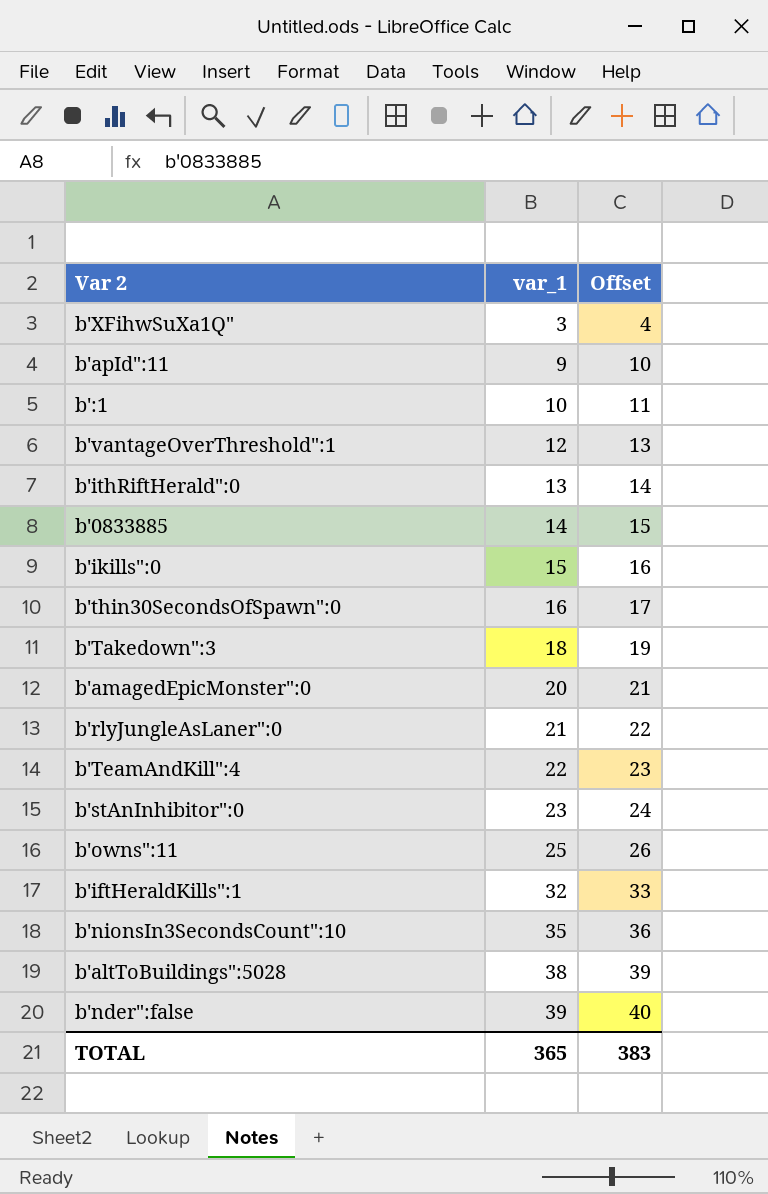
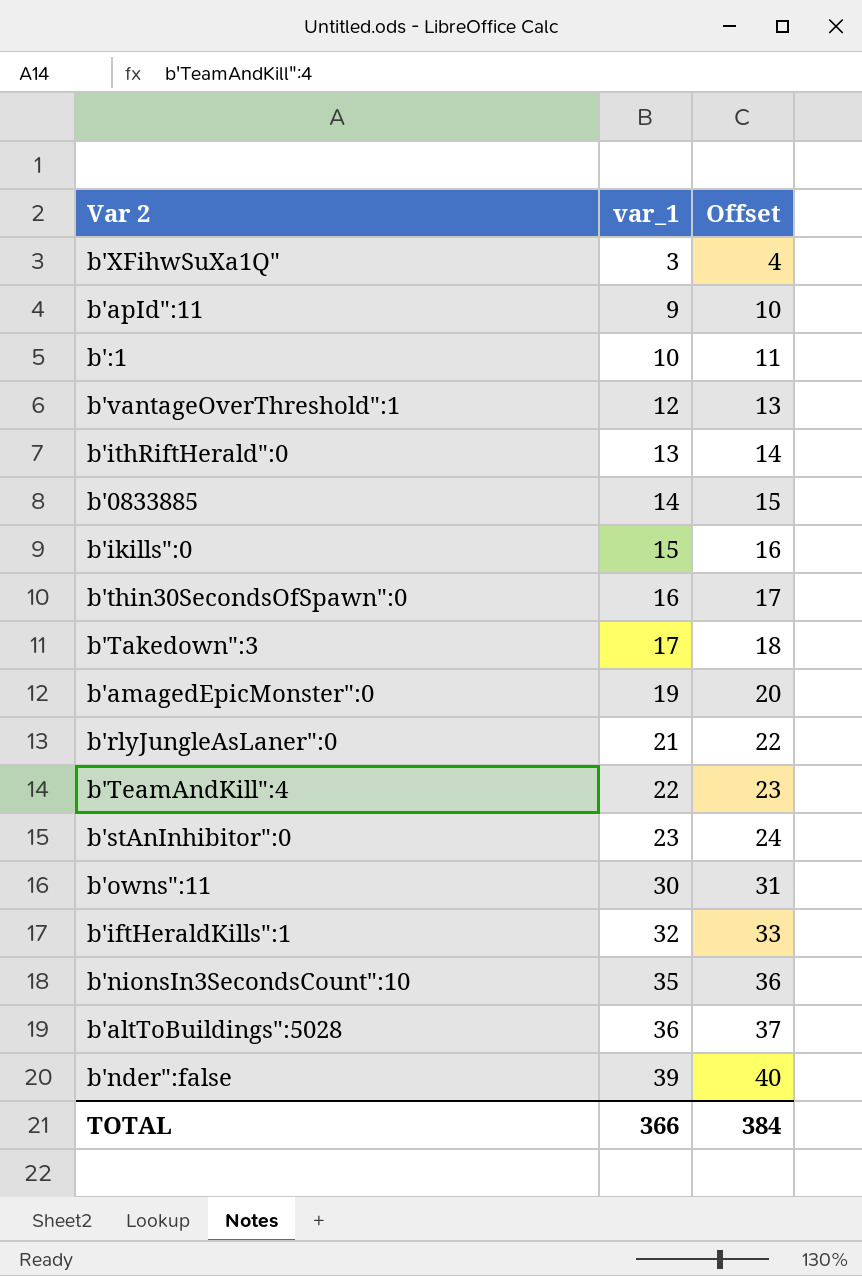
b'Takedown":3 | var_1: 18 -> 17
b'Takedown":3 | Offset: 19 -> 18
b'amagedEpicMonster":0 | var_1: 20 -> 19
b'amagedEpicMonster":0 | Offset: 21 -> 20
b'owns":11 | var_1: 25 -> 30
b'owns":11 | Offset: 26 -> 31
b'altToBuildings":5028 | var_1: 38 -> 36
b'altToBuildings":5028 | Offset: 39 -> 37
TOTAL | var_1: 365 -> 366
TOTAL | Offset: 383 -> 384

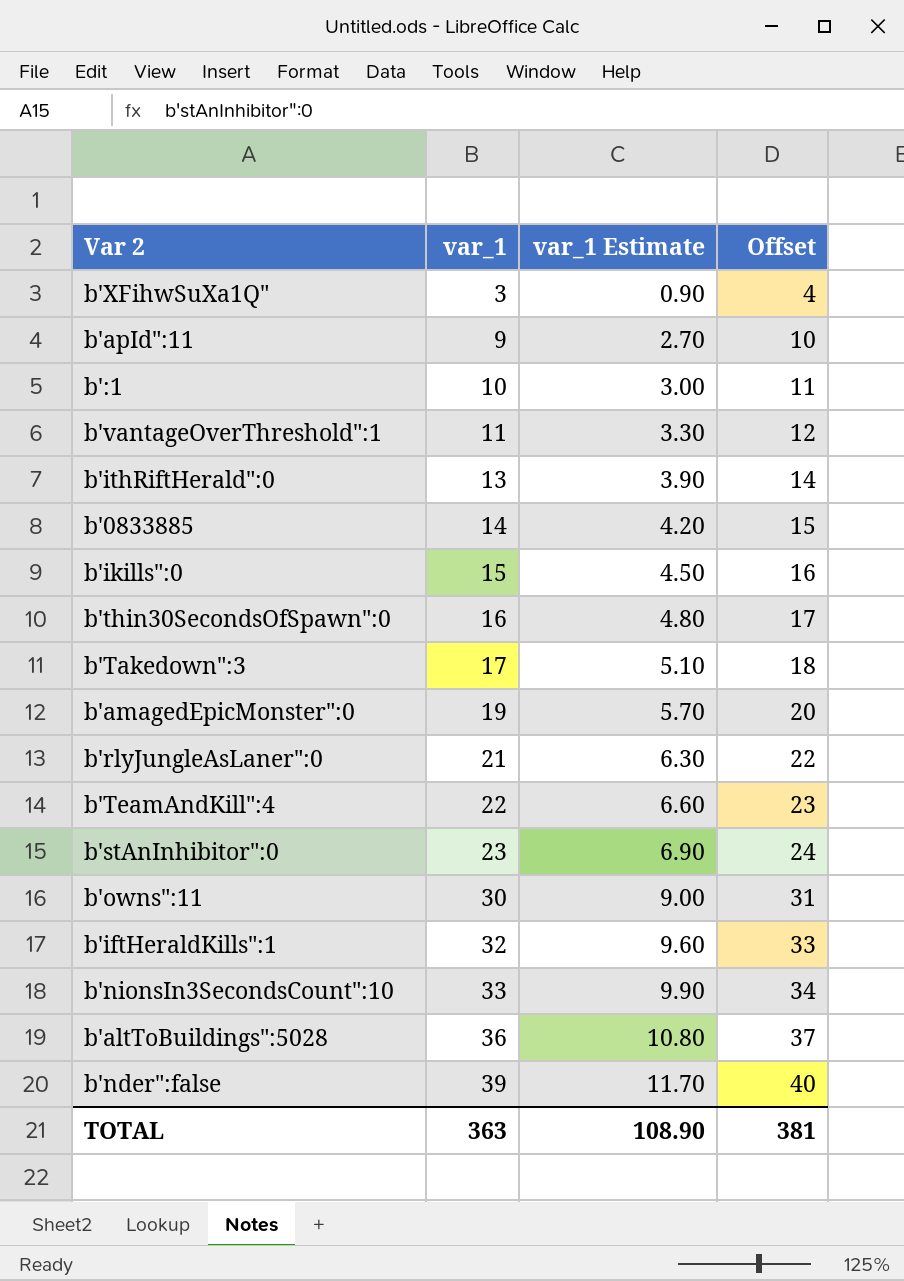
column var_1 Estimate | formula: none -> [var_1] * 0.3
b'vantageOverThreshold":1 | var_1: 12 -> 11
b'vantageOverThreshold":1 | Offset: 13 -> 12
b'nionsIn3SecondsCount":10 | var_1: 35 -> 33
b'nionsIn3SecondsCount":10 | Offset: 36 -> 34
TOTAL | var_1: 366 -> 363
TOTAL | Offset: 384 -> 381

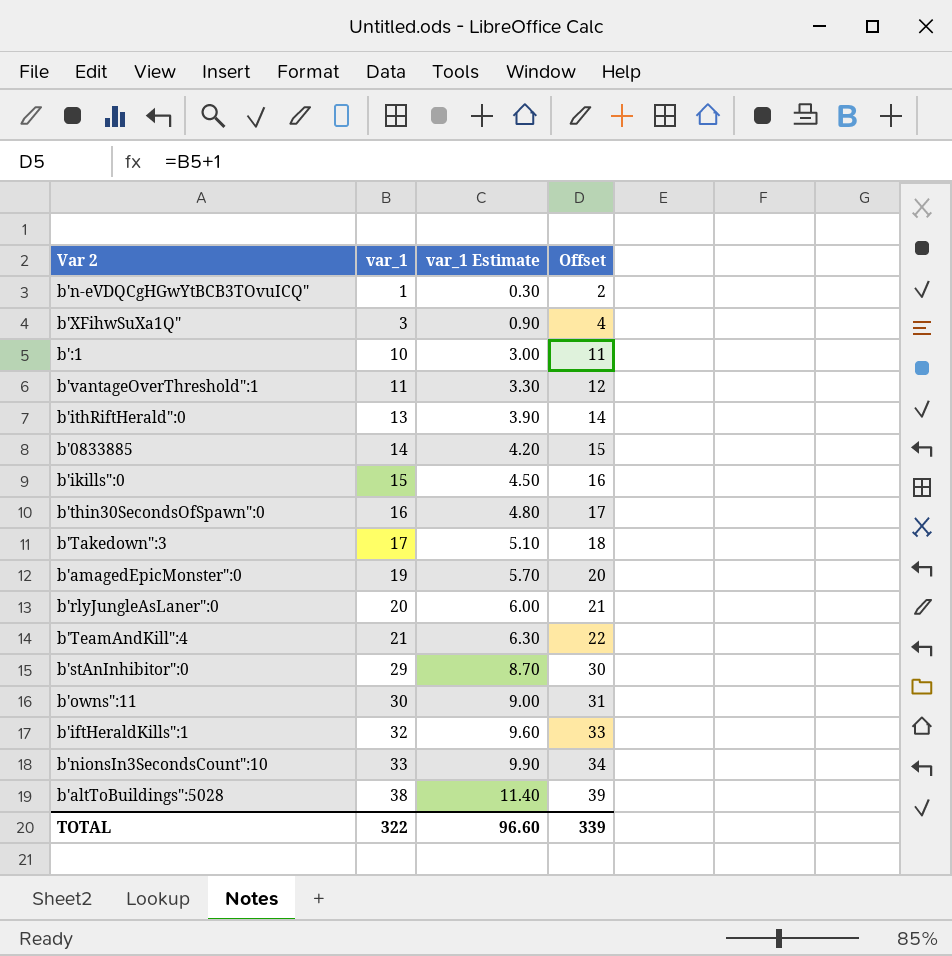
row b'apId":11: 9 | 2.70 | 10 -> none
row b'nder":false: 39 | 11.70 | 40 -> none
row b'n-eVDQCgHGwYtBCB3TOvuICQ": none -> 1 | 0.30 | 2
b'rlyJungleAsLaner":0 | var_1: 21 -> 20
b'rlyJungleAsLaner":0 | var_1 Estimate: 6.30 -> 6.00
b'rlyJungleAsLaner":0 | Offset: 22 -> 21
b'TeamAndKill":4 | var_1: 22 -> 21
b'TeamAndKill":4 | var_1 Estimate: 6.60 -> 6.30
b'TeamAndKill":4 | Offset: 23 -> 22
b'stAnInhibitor":0 | var_1: 23 -> 29
b'stAnInhibitor":0 | var_1 Estimate: 6.90 -> 8.70
b'stAnInhibitor":0 | Offset: 24 -> 30
b'altToBuildings":5028 | var_1: 36 -> 38
b'altToBuildings":5028 | var_1 Estimate: 10.80 -> 11.40
b'altToBuildings":5028 | Offset: 37 -> 39
TOTAL | var_1: 363 -> 322
TOTAL | var_1 Estimate: 108.90 -> 96.60
TOTAL | Offset: 381 -> 339

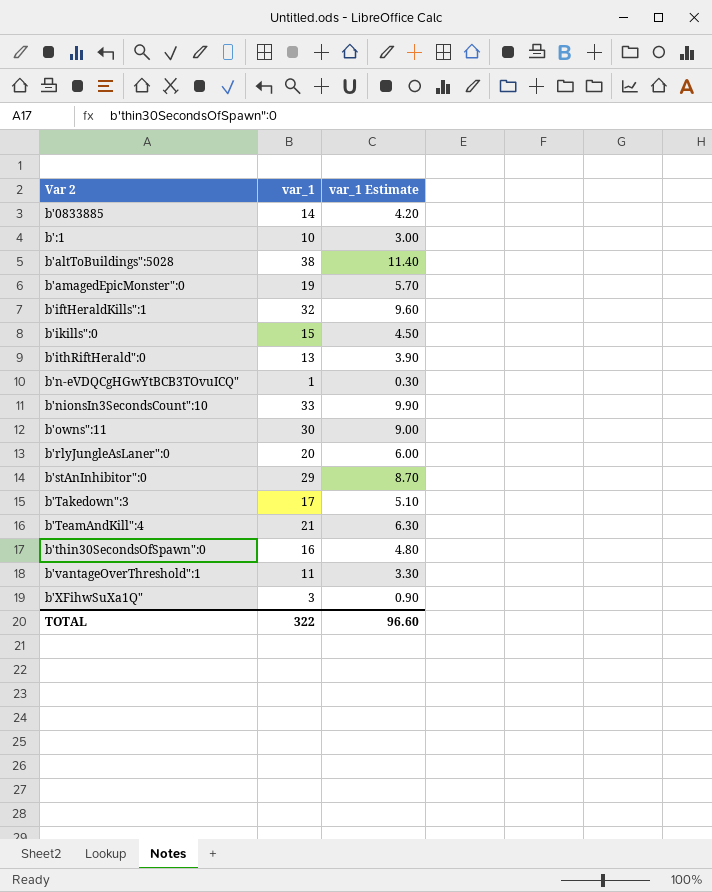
row order: var_1 ascending -> Var 2 ascending
column Offset | formula: [var_1] + 1 -> none

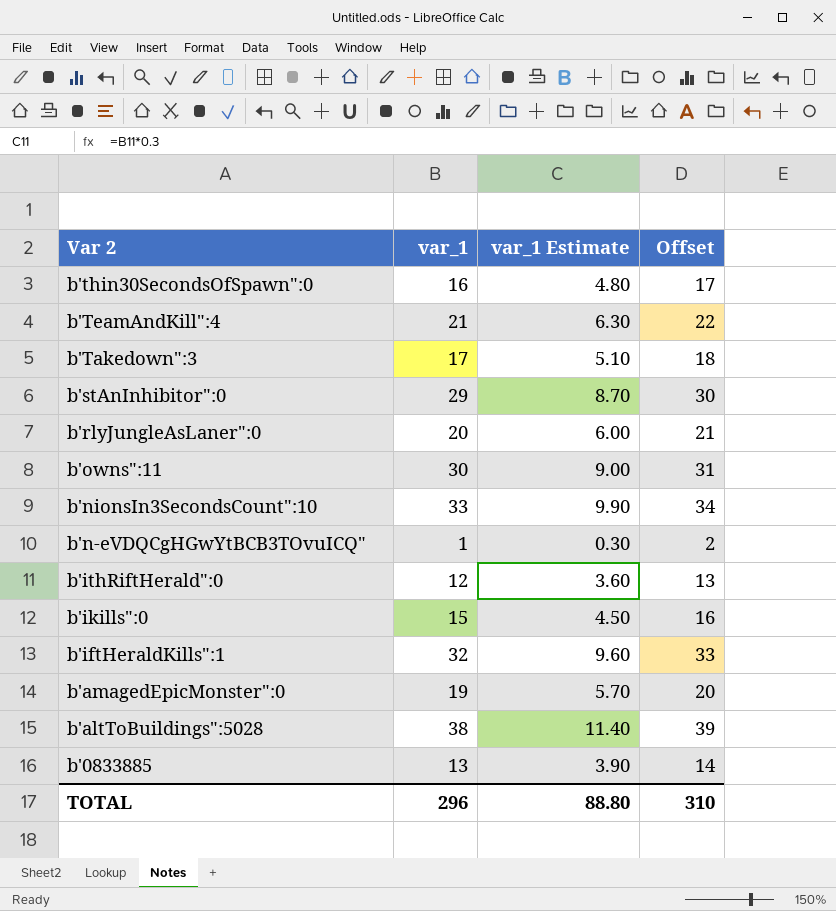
row order: Var 2 ascending -> Var 2 descending
column Offset | formula: none -> [var_1] + 1
row b':1: 10 | 3.00 -> none
row b'vantageOverThreshold":1: 11 | 3.30 -> none
row b'XFihwSuXa1Q": 3 | 0.90 -> none
b'ithRiftHerald":0 | var_1: 13 -> 12
b'ithRiftHerald":0 | var_1 Estimate: 3.90 -> 3.60
b'0833885 | var_1: 14 -> 13
b'0833885 | var_1 Estimate: 4.20 -> 3.90
TOTAL | var_1: 322 -> 296
TOTAL | var_1 Estimate: 96.60 -> 88.80

